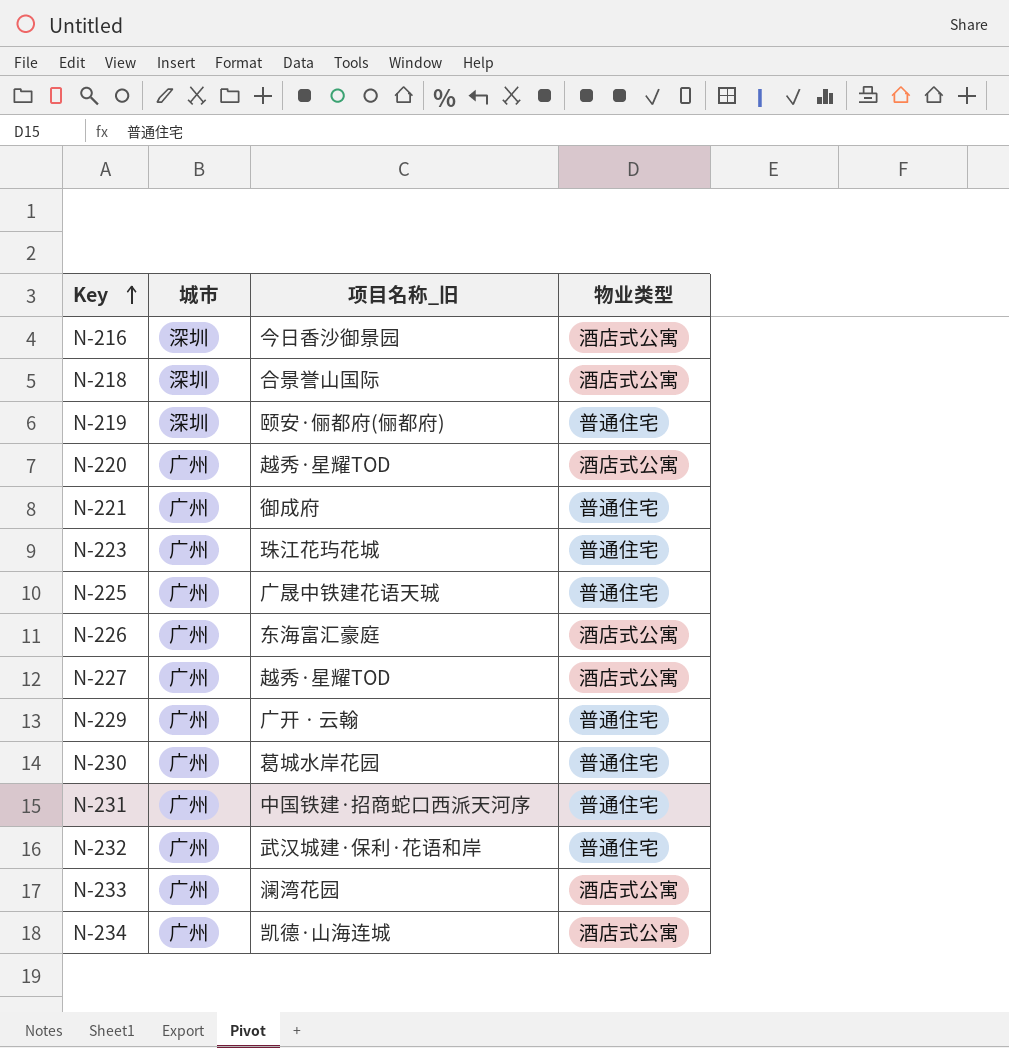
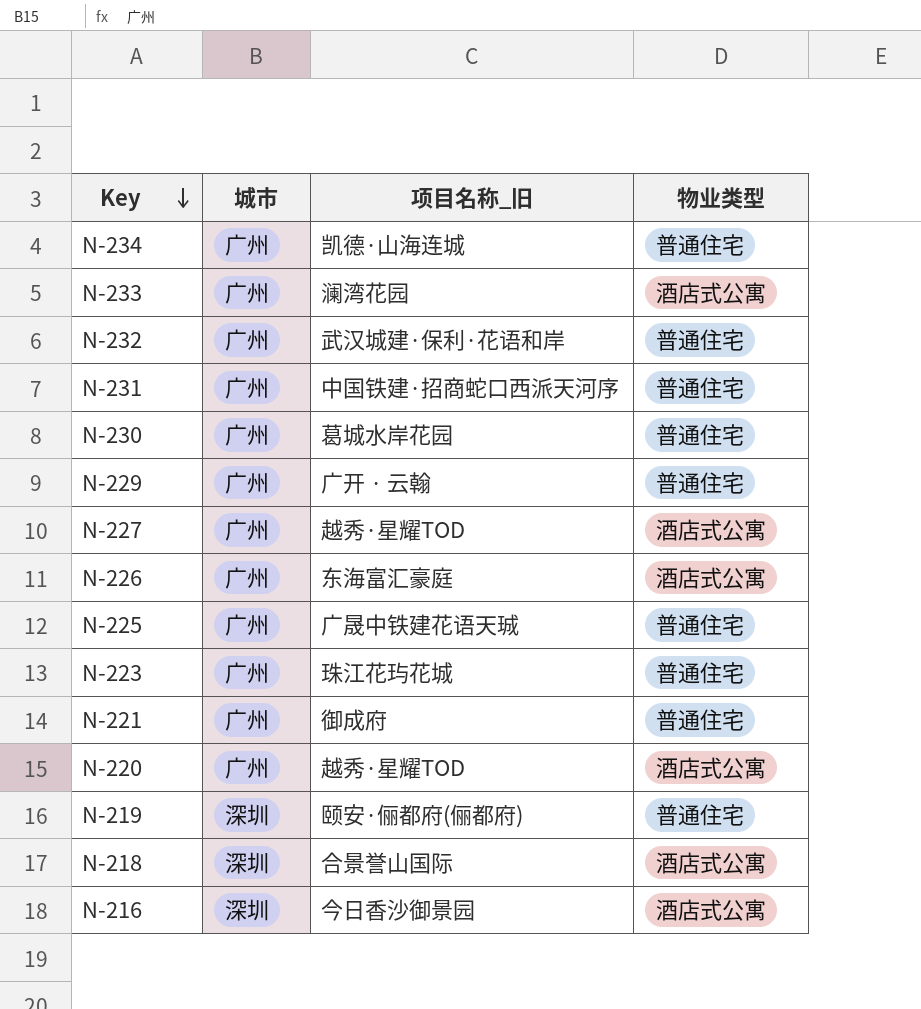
row order: Key ascending -> Key descending
N-234 | 物业类型: 酒店式公寓 -> 普通住宅

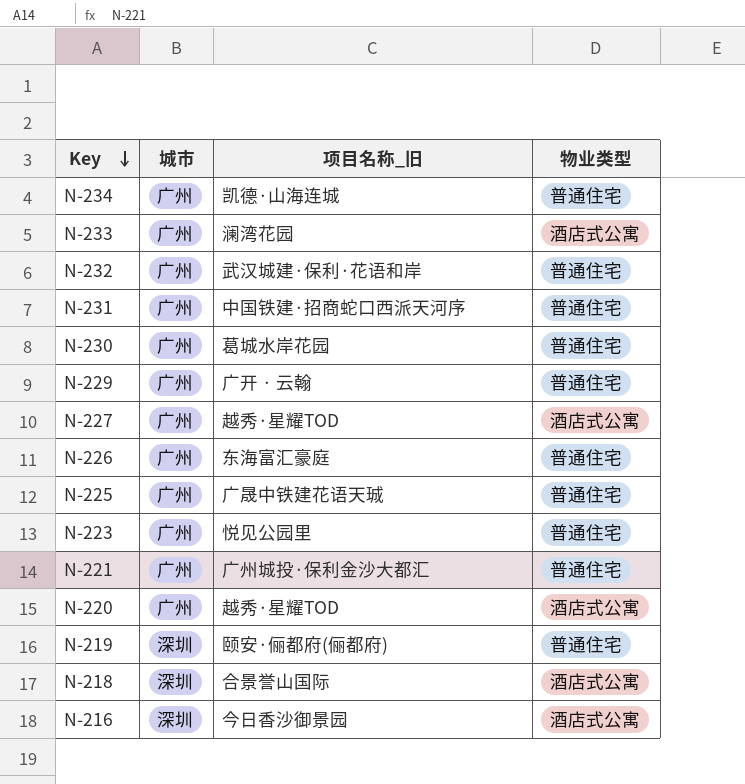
N-226 | 物业类型: 酒店式公寓 -> 普通住宅
N-223 | 项目名称_旧: 珠江花玙花城 -> 悦见公园里
N-221 | 项目名称_旧: 御成府 -> 广州城投·保利金沙大都汇

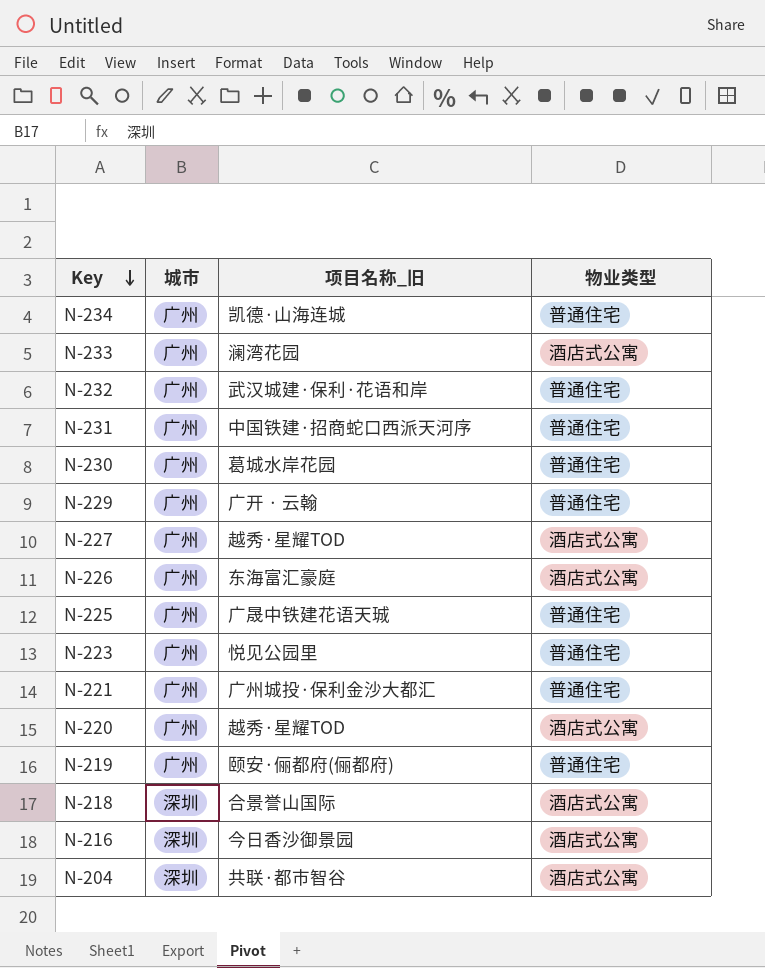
N-226 | 物业类型: 普通住宅 -> 酒店式公寓
N-219 | 城市: 深圳 -> 广州
row N-204: none -> 深圳 | 共联·都市智谷 | 酒店式公寓

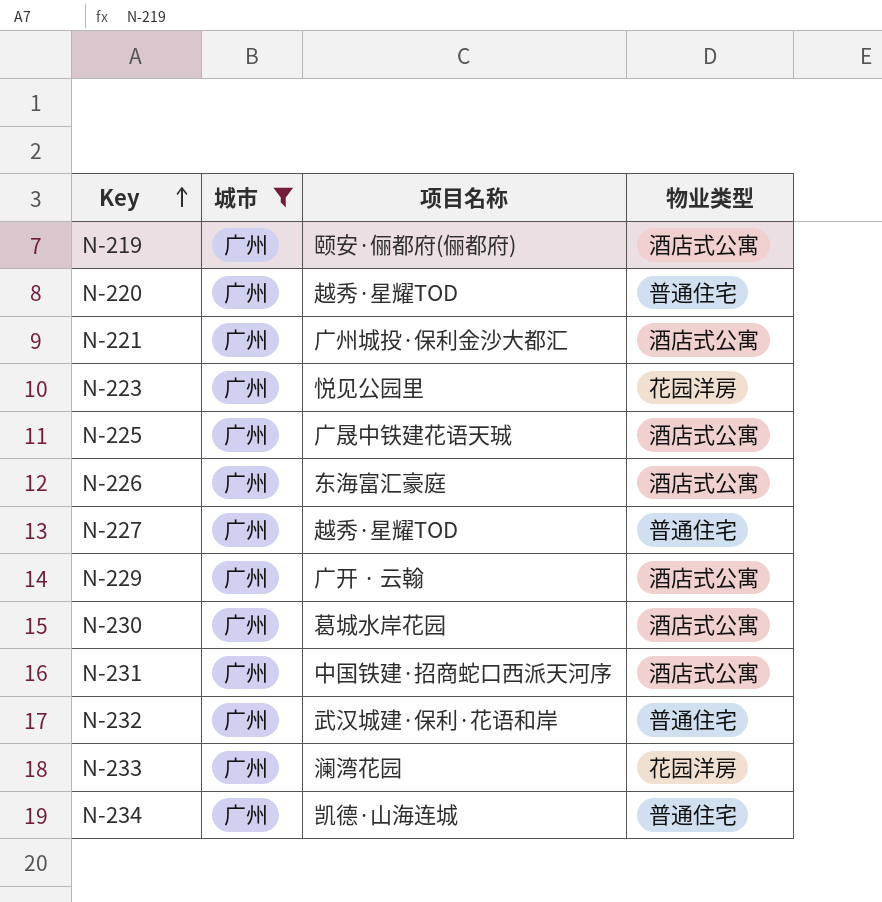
filter: none -> 城市 = 广州
row order: Key descending -> Key ascending
column name: 项目名称_旧 -> 项目名称
N-219 | 物业类型: 普通住宅 -> 酒店式公寓
N-220 | 物业类型: 酒店式公寓 -> 普通住宅
N-221 | 物业类型: 普通住宅 -> 酒店式公寓
N-223 | 物业类型: 普通住宅 -> 花园洋房
N-225 | 物业类型: 普通住宅 -> 酒店式公寓
N-227 | 物业类型: 酒店式公寓 -> 普通住宅
N-229 | 物业类型: 普通住宅 -> 酒店式公寓
N-230 | 物业类型: 普通住宅 -> 酒店式公寓
N-231 | 物业类型: 普通住宅 -> 酒店式公寓
N-233 | 物业类型: 酒店式公寓 -> 花园洋房

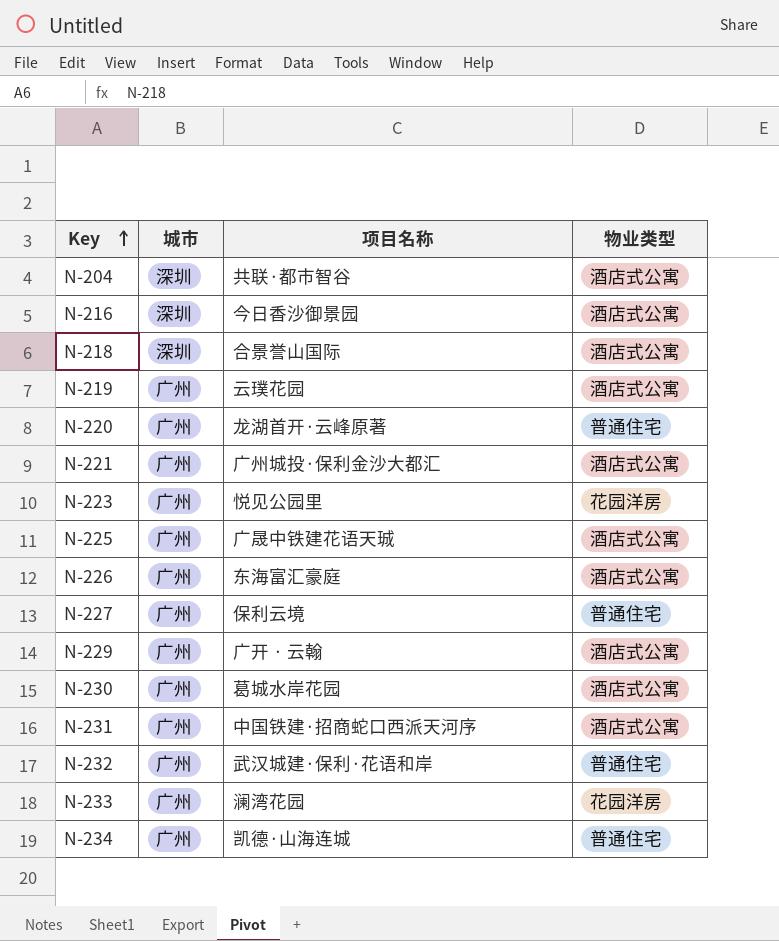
filter: 城市 = 广州 -> none
N-219 | 项目名称: 颐安·俪都府(俪都府) -> 云璞花园
N-220 | 项目名称: 越秀·星耀TOD -> 龙湖首开·云峰原著
N-227 | 项目名称: 越秀·星耀TOD -> 保利云境

